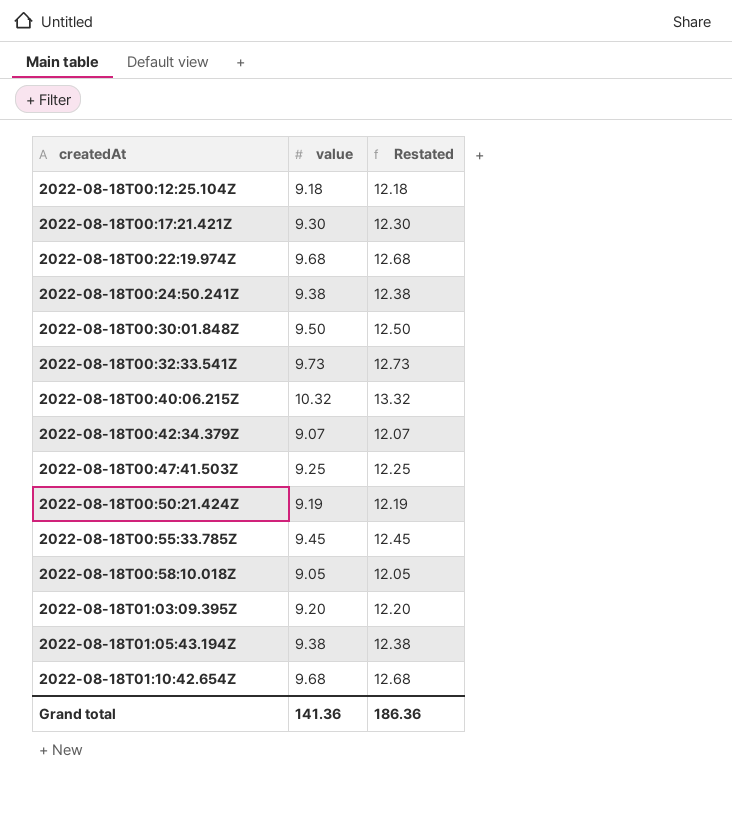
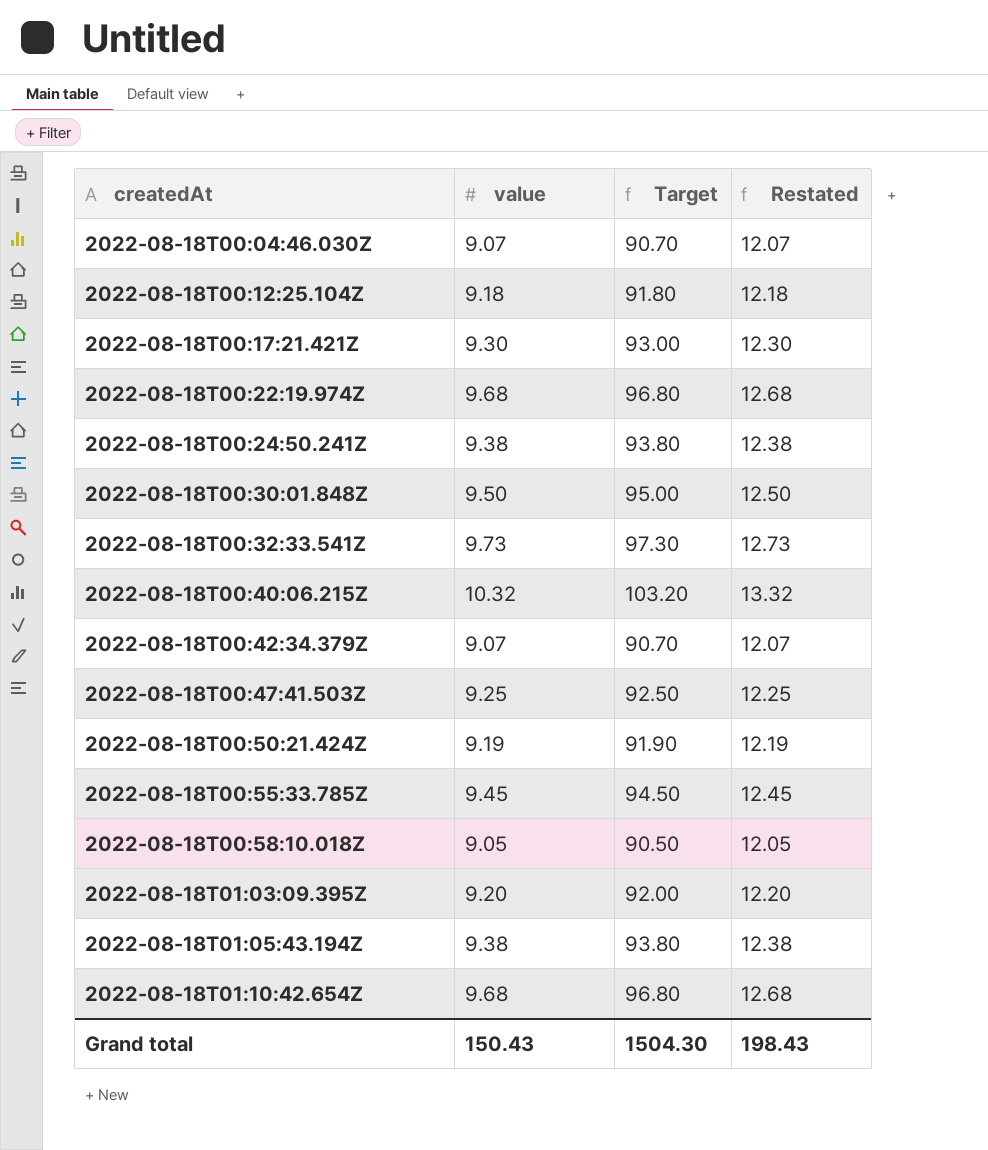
column Target | formula: none -> [value] * 10
row 2022-08-18T00:04:46.030Z: none -> 9.07 | 90.70 | 12.07
Grand total | value: 141.36 -> 150.43
Grand total | Restated: 186.36 -> 198.43

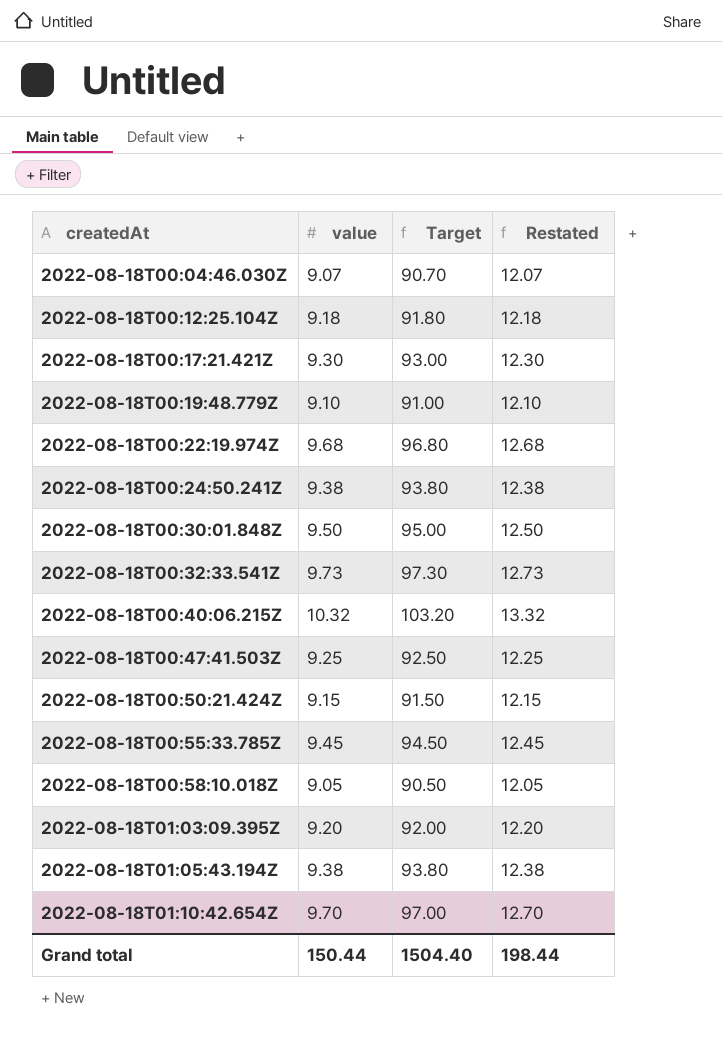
row 2022-08-18T00:42:34.379Z: 9.07 | 90.70 | 12.07 -> none
row 2022-08-18T00:19:48.779Z: none -> 9.10 | 91.00 | 12.10
2022-08-18T00:50:21.424Z | value: 9.19 -> 9.15
2022-08-18T00:50:21.424Z | Target: 91.90 -> 91.50
2022-08-18T00:50:21.424Z | Restated: 12.19 -> 12.15
2022-08-18T01:10:42.654Z | value: 9.68 -> 9.70
2022-08-18T01:10:42.654Z | Target: 96.80 -> 97.00
2022-08-18T01:10:42.654Z | Restated: 12.68 -> 12.70
Grand total | value: 150.43 -> 150.44
Grand total | Target: 1504.30 -> 1504.40
Grand total | Restated: 198.43 -> 198.44

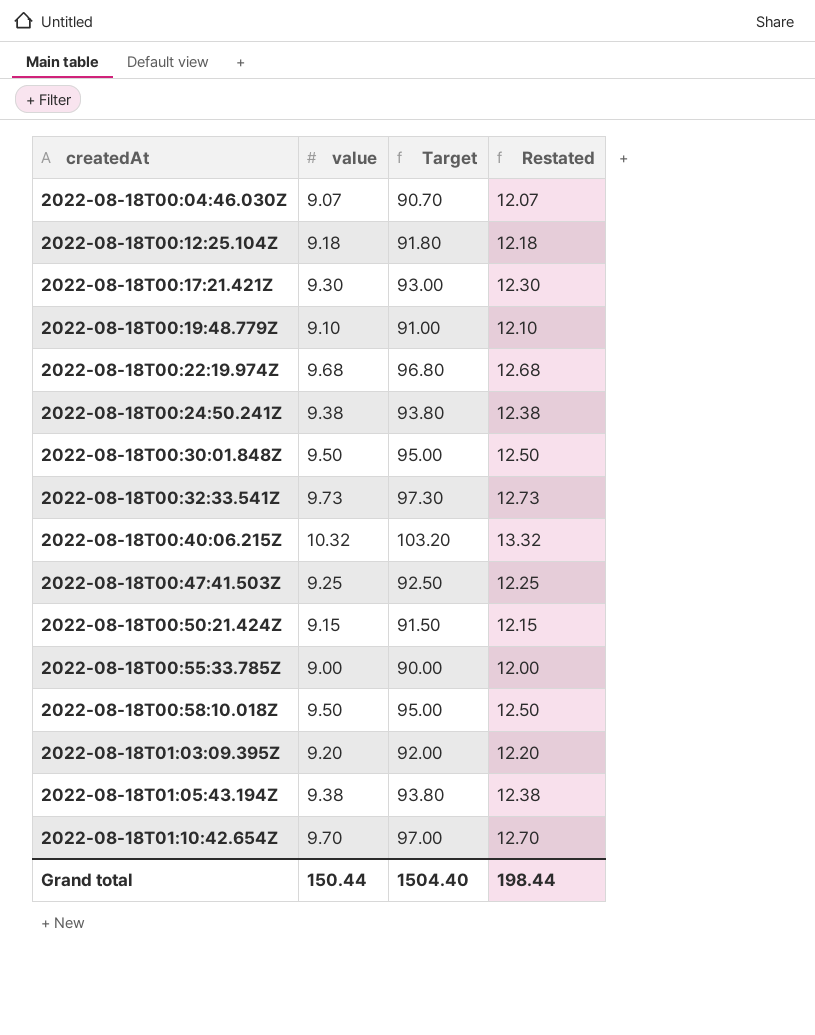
2022-08-18T00:55:33.785Z | value: 9.45 -> 9.00
2022-08-18T00:55:33.785Z | Target: 94.50 -> 90.00
2022-08-18T00:55:33.785Z | Restated: 12.45 -> 12.00
2022-08-18T00:58:10.018Z | value: 9.05 -> 9.50
2022-08-18T00:58:10.018Z | Target: 90.50 -> 95.00
2022-08-18T00:58:10.018Z | Restated: 12.05 -> 12.50

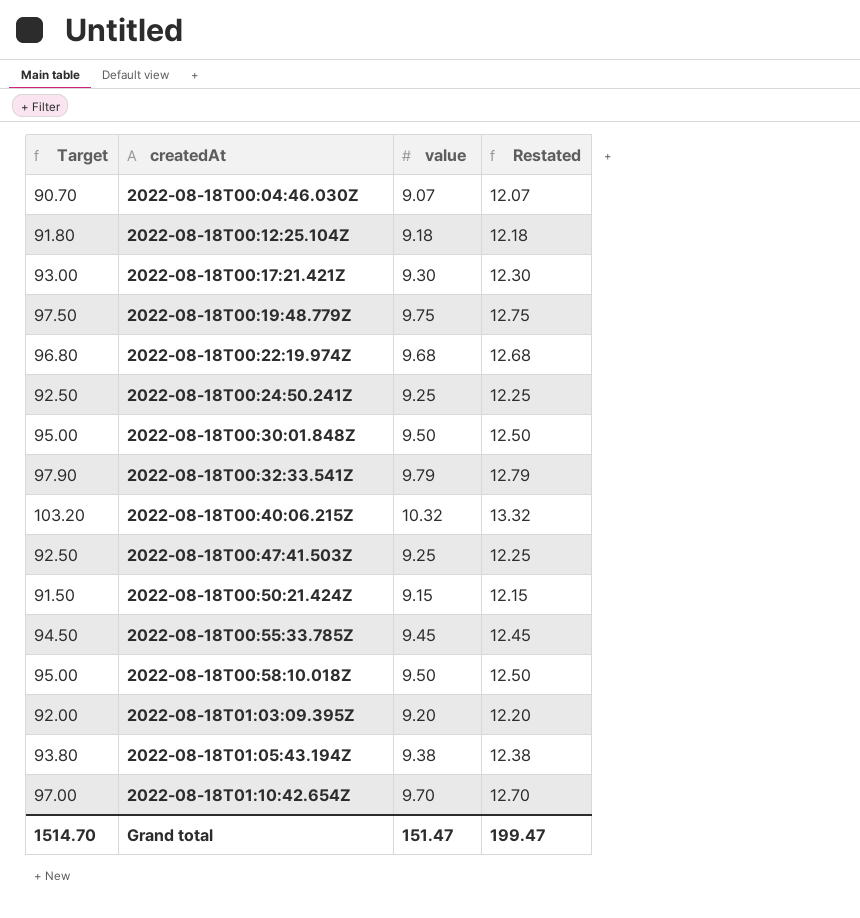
column Target | position: 3 -> 1
2022-08-18T00:19:48.779Z | Target: 91.00 -> 97.50
2022-08-18T00:19:48.779Z | value: 9.10 -> 9.75
2022-08-18T00:19:48.779Z | Restated: 12.10 -> 12.75
2022-08-18T00:24:50.241Z | Target: 93.80 -> 92.50
2022-08-18T00:24:50.241Z | value: 9.38 -> 9.25
2022-08-18T00:24:50.241Z | Restated: 12.38 -> 12.25
2022-08-18T00:32:33.541Z | Target: 97.30 -> 97.90
2022-08-18T00:32:33.541Z | value: 9.73 -> 9.79
2022-08-18T00:32:33.541Z | Restated: 12.73 -> 12.79
2022-08-18T00:55:33.785Z | Target: 90.00 -> 94.50
2022-08-18T00:55:33.785Z | value: 9.00 -> 9.45
2022-08-18T00:55:33.785Z | Restated: 12.00 -> 12.45
Grand total | Target: 1504.40 -> 1514.70
Grand total | value: 150.44 -> 151.47
Grand total | Restated: 198.44 -> 199.47

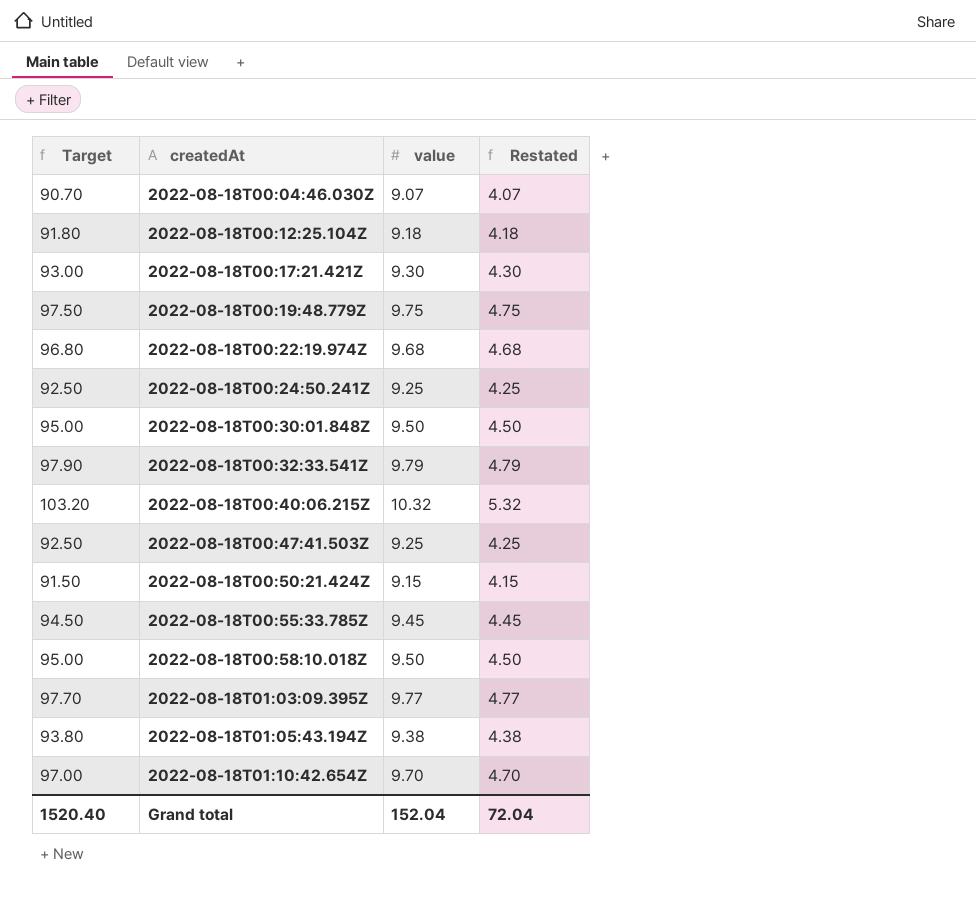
column Restated | formula: [value] + 3 -> [value] - 5
2022-08-18T01:03:09.395Z | Target: 92.00 -> 97.70
2022-08-18T01:03:09.395Z | value: 9.20 -> 9.77
Grand total | Target: 1514.70 -> 1520.40
Grand total | value: 151.47 -> 152.04
Grand total | Restated: 199.47 -> 72.04

